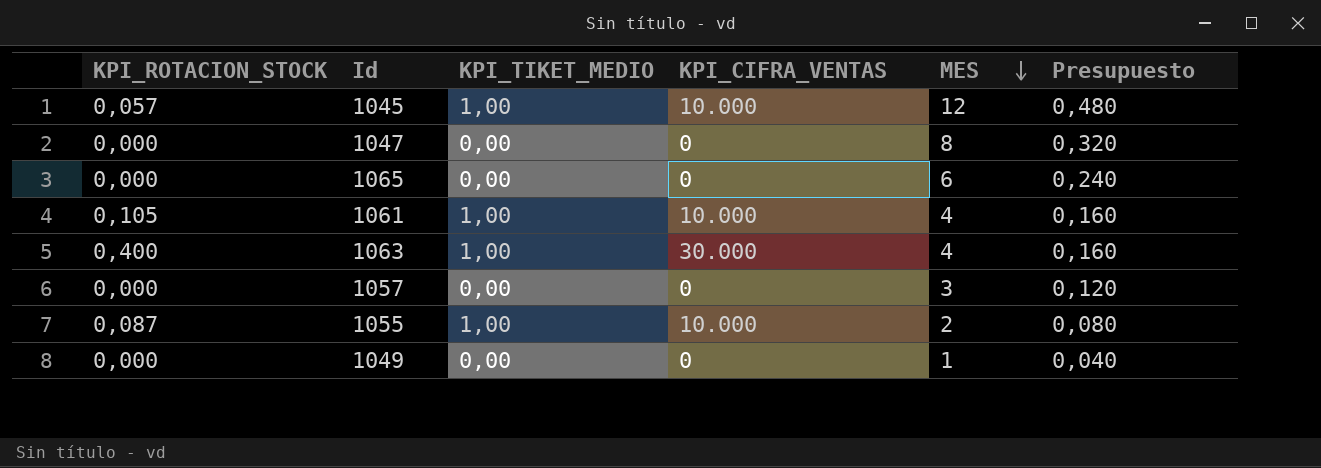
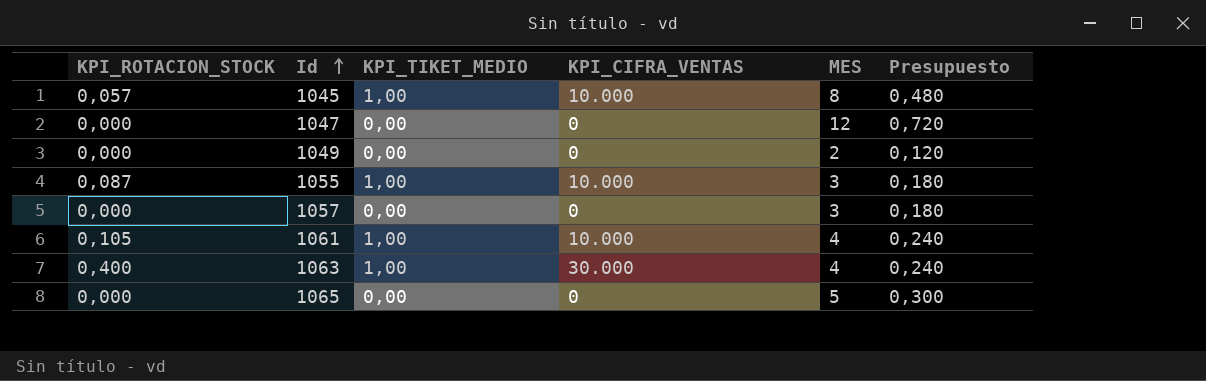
row order: MES descending -> Id ascending
column Presupuesto | formula: [MES] * 0,04 -> [MES] * 0,06
1045 | MES: 12 -> 8
1047 | MES: 8 -> 12
1049 | MES: 1 -> 2
1055 | MES: 2 -> 3
1065 | MES: 6 -> 5

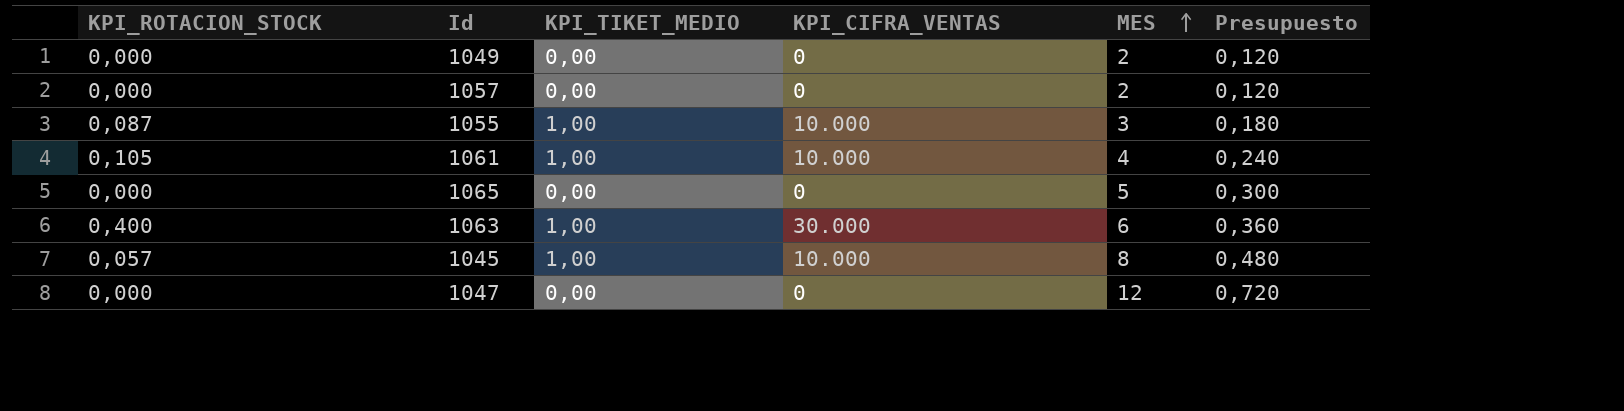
row order: Id ascending -> MES ascending
1057 | MES: 3 -> 2
1057 | Presupuesto: 0,180 -> 0,120
1063 | MES: 4 -> 6
1063 | Presupuesto: 0,240 -> 0,360

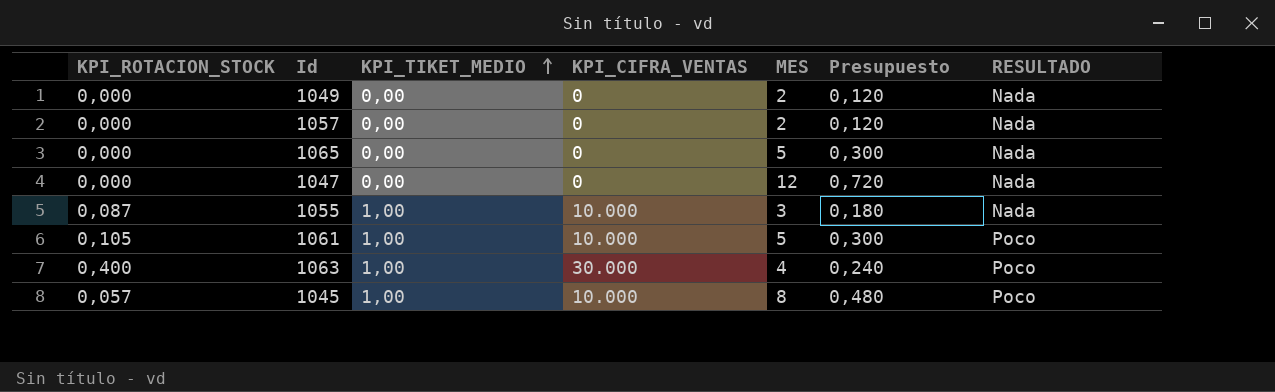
row order: MES ascending -> KPI_TIKET_MEDIO ascending
column RESULTADO | position: none -> 7
1061 | MES: 4 -> 5
1061 | Presupuesto: 0,240 -> 0,300
1063 | MES: 6 -> 4
1063 | Presupuesto: 0,360 -> 0,240

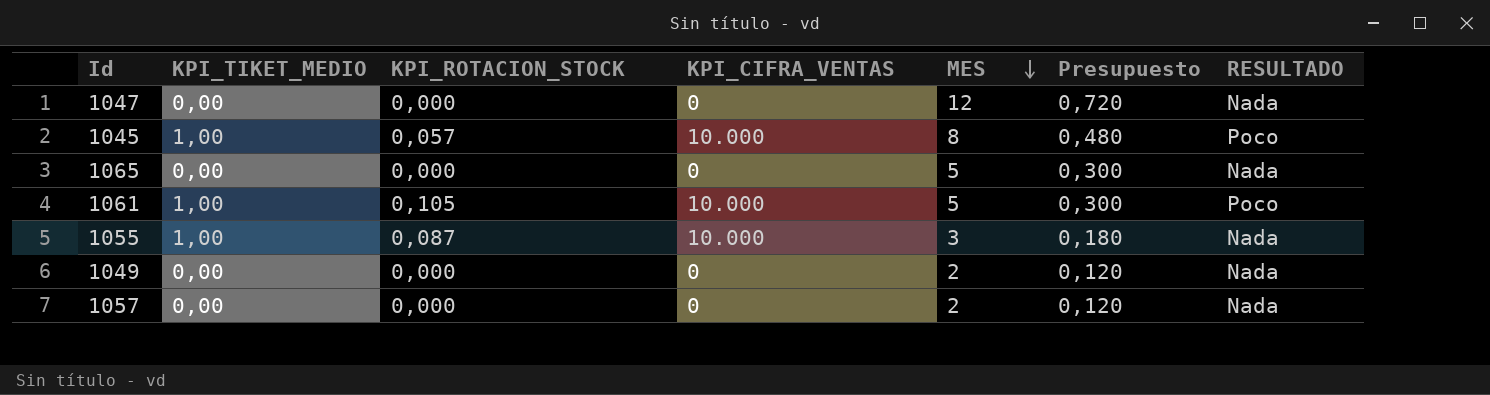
row order: KPI_TIKET_MEDIO ascending -> MES descending
column KPI_ROTACION_STOCK | position: 1 -> 3
row 1063: 0,400 | 1,00 | 30.000 | 4 | 0,240 | Poco -> none

